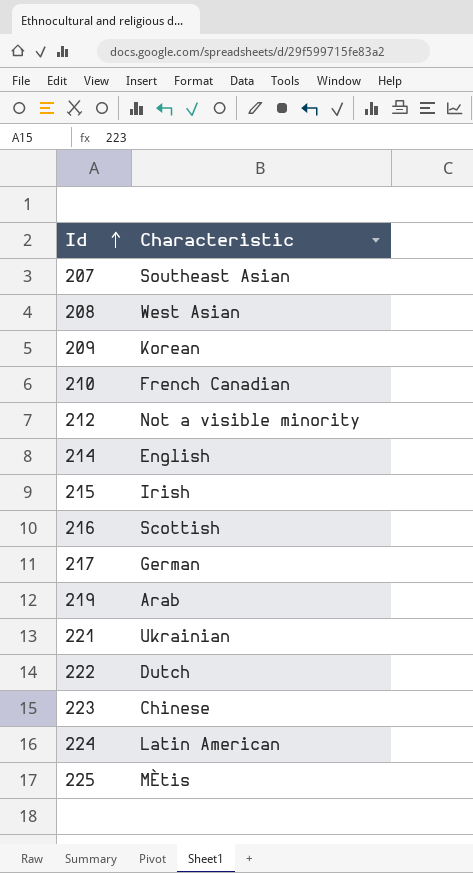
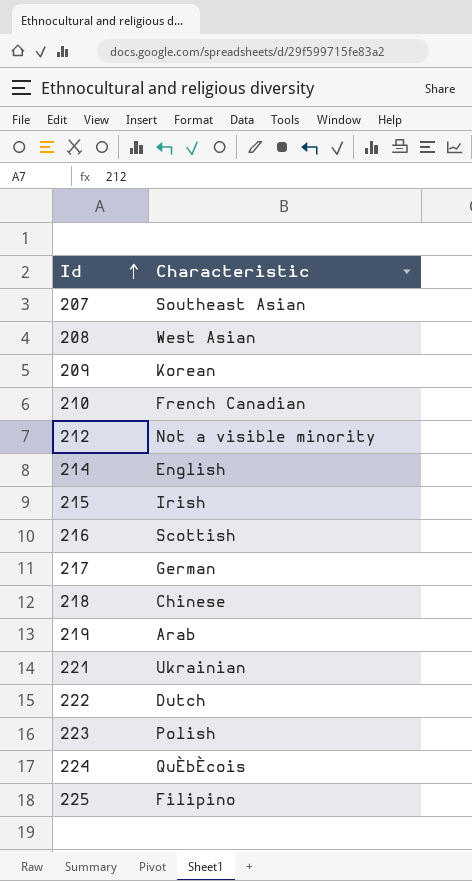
row 218: none -> Chinese
223 | Characteristic: Chinese -> Polish
224 | Characteristic: Latin American -> QuÈbÈcois
225 | Characteristic: MÈtis -> Filipino

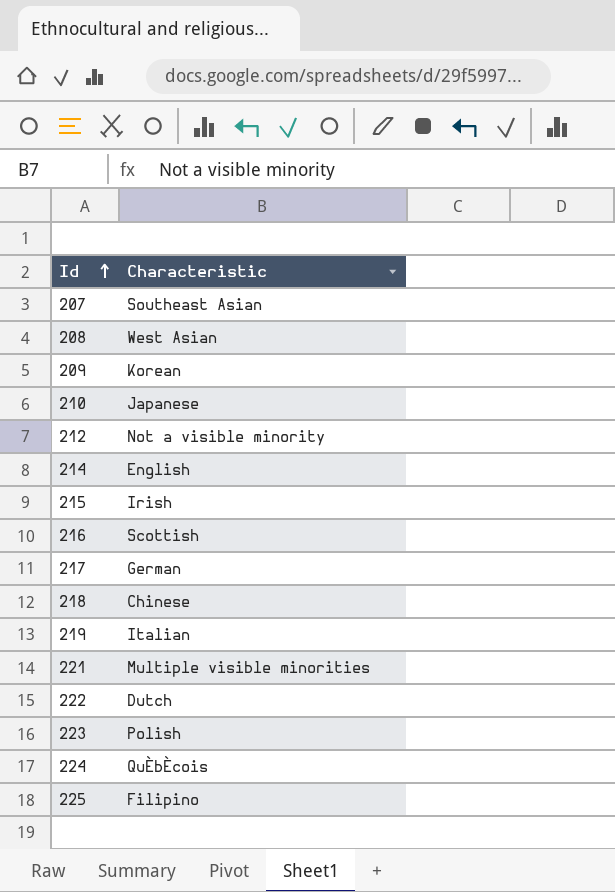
210 | Characteristic: French Canadian -> Japanese
219 | Characteristic: Arab -> Italian
221 | Characteristic: Ukrainian -> Multiple visible minorities

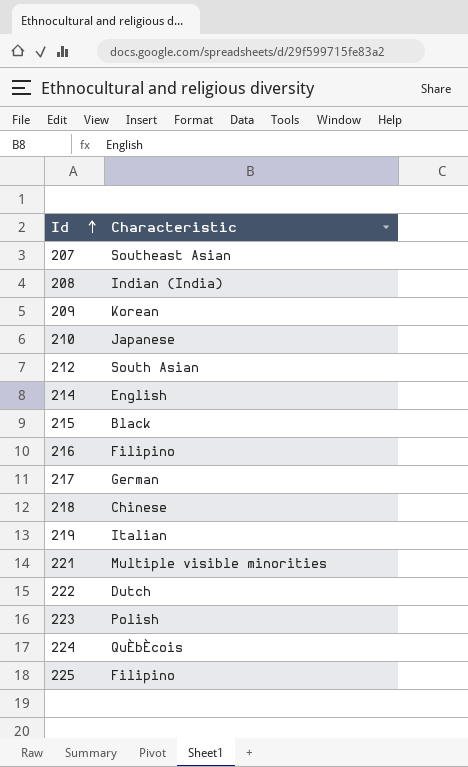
208 | Characteristic: West Asian -> Indian (India)
212 | Characteristic: Not a visible minority -> South Asian
215 | Characteristic: Irish -> Black
216 | Characteristic: Scottish -> Filipino

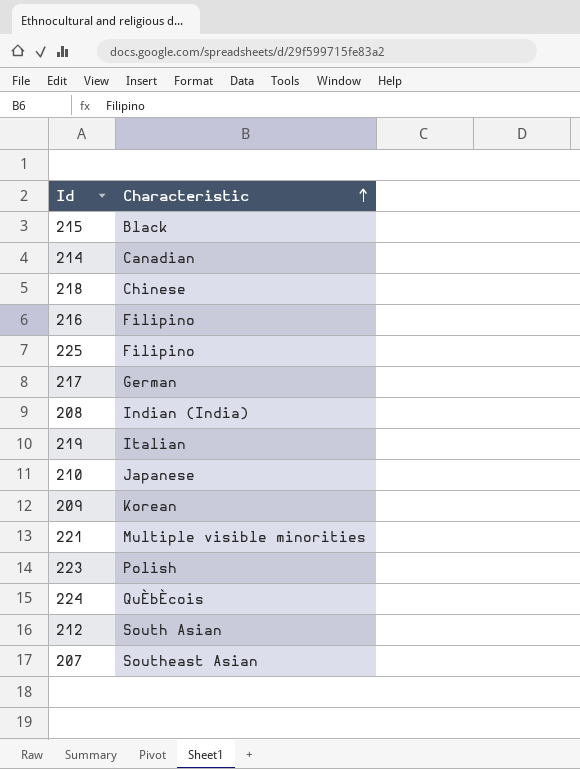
row order: Id ascending -> Characteristic ascending
row 222: Dutch -> none
214 | Characteristic: English -> Canadian

